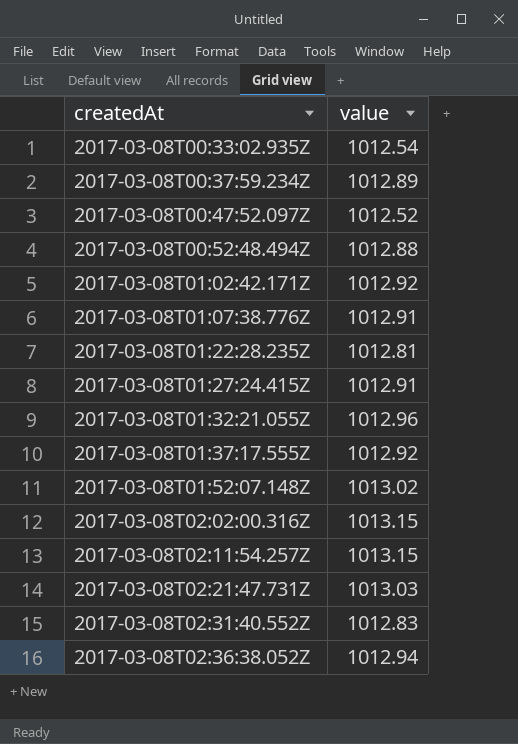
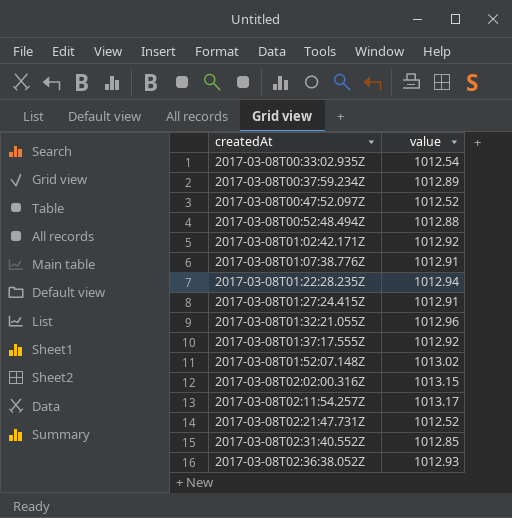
2017-03-08T01:22:28.235Z | value: 1012.81 -> 1012.94
2017-03-08T02:11:54.257Z | value: 1013.15 -> 1013.17
2017-03-08T02:21:47.731Z | value: 1013.03 -> 1012.52
2017-03-08T02:31:40.552Z | value: 1012.83 -> 1012.85
2017-03-08T02:36:38.052Z | value: 1012.94 -> 1012.93

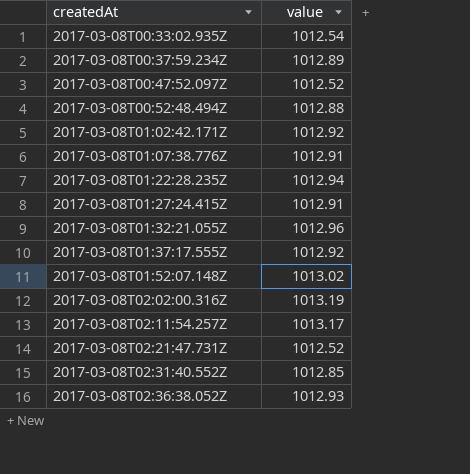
2017-03-08T02:02:00.316Z | value: 1013.15 -> 1013.19

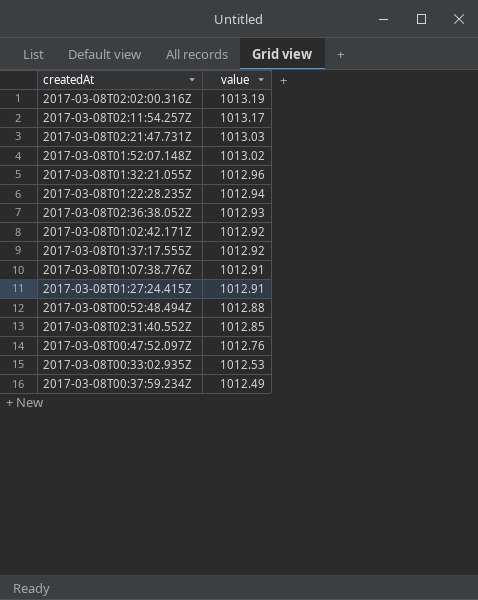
row order: createdAt ascending -> value descending
2017-03-08T02:21:47.731Z | value: 1012.52 -> 1013.03
2017-03-08T00:47:52.097Z | value: 1012.52 -> 1012.76
2017-03-08T00:33:02.935Z | value: 1012.54 -> 1012.53
2017-03-08T00:37:59.234Z | value: 1012.89 -> 1012.49

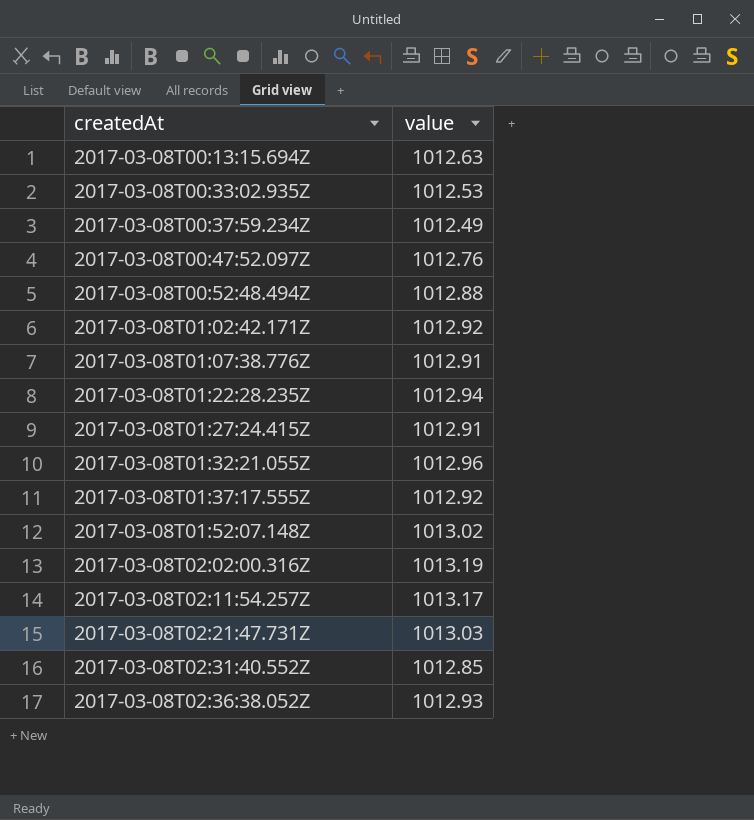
row order: value descending -> createdAt ascending
row 2017-03-08T00:13:15.694Z: none -> 1012.63

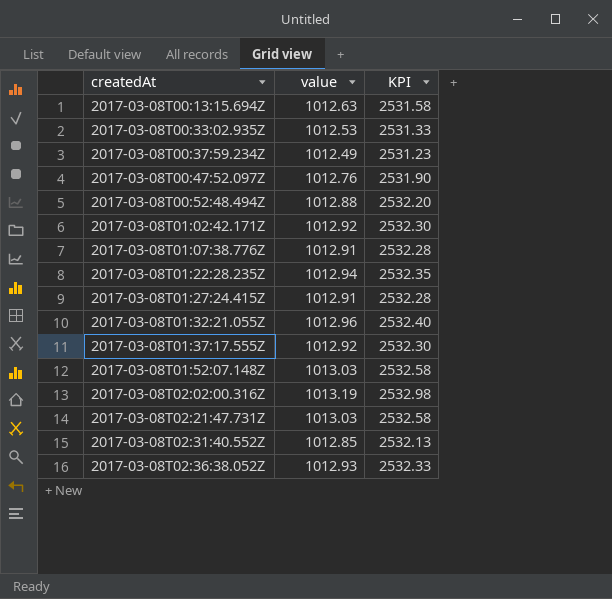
column KPI | formula: none -> [value] * 2.5
row 2017-03-08T02:11:54.257Z: 1013.17 -> none
2017-03-08T01:52:07.148Z | value: 1013.02 -> 1013.03

